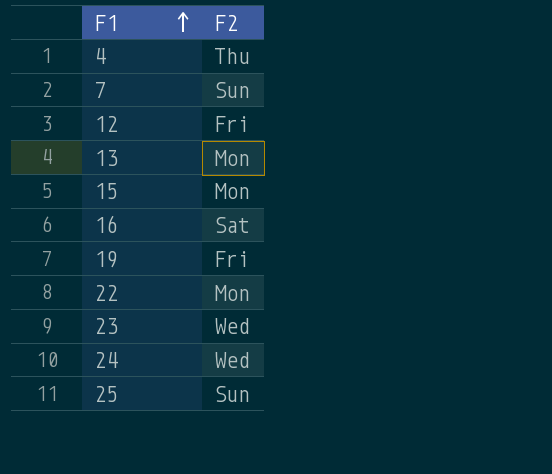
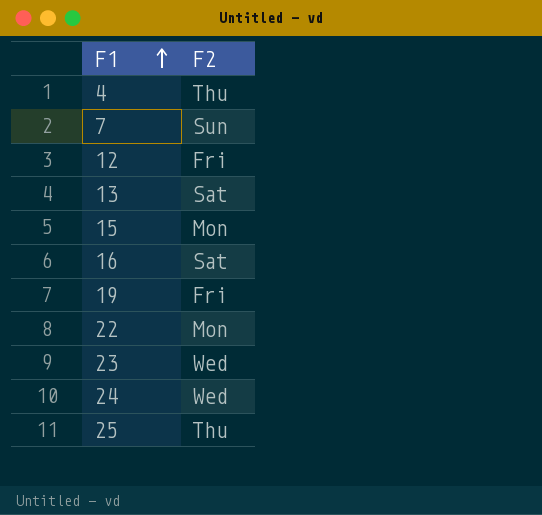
13 | F2: Mon -> Sat
25 | F2: Sun -> Thu

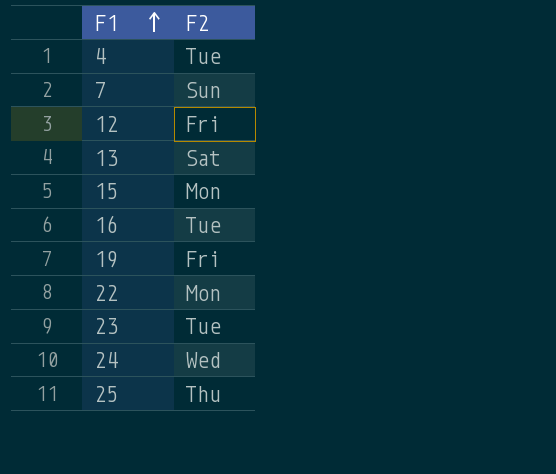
4 | F2: Thu -> Tue
16 | F2: Sat -> Tue
23 | F2: Wed -> Tue

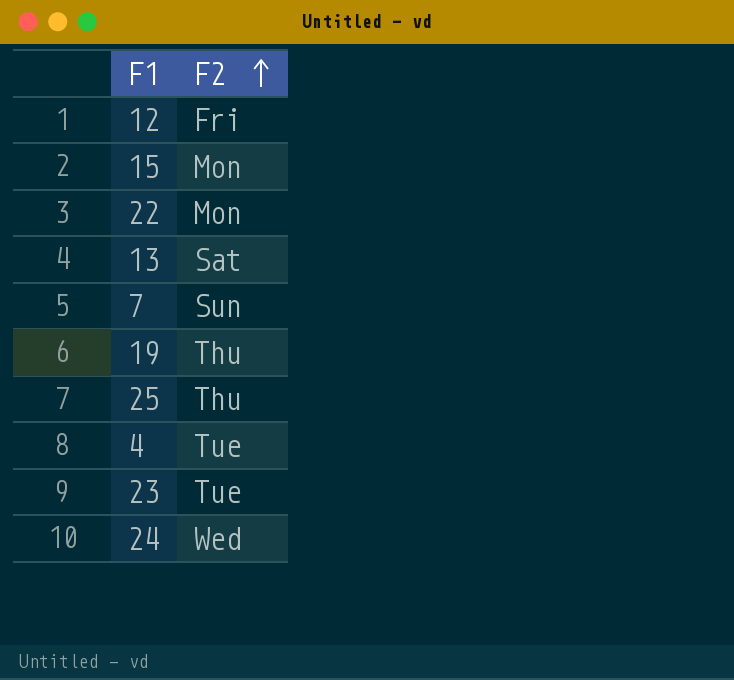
row order: F1 ascending -> F2 ascending
row 16: Tue -> none
19 | F2: Fri -> Thu

